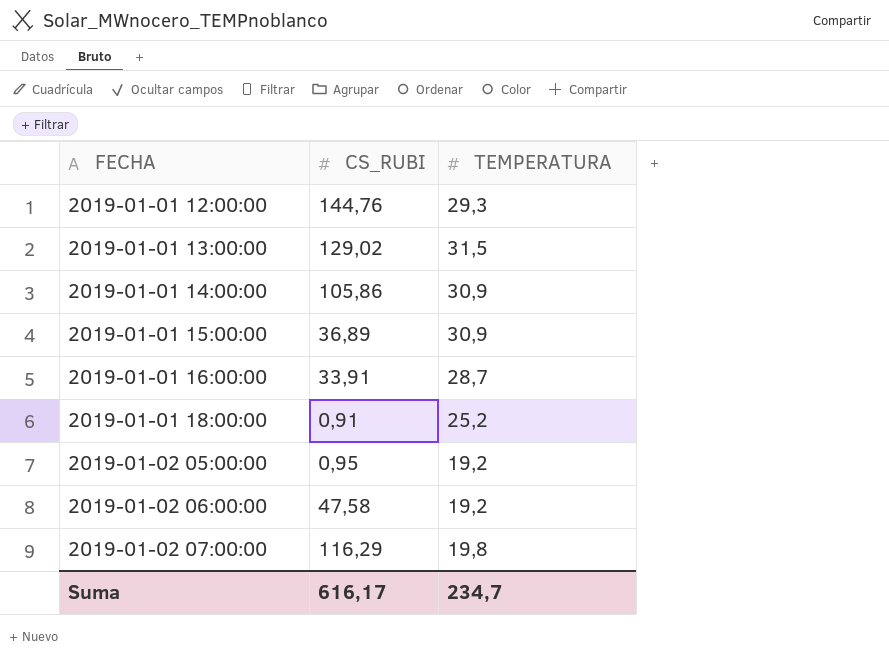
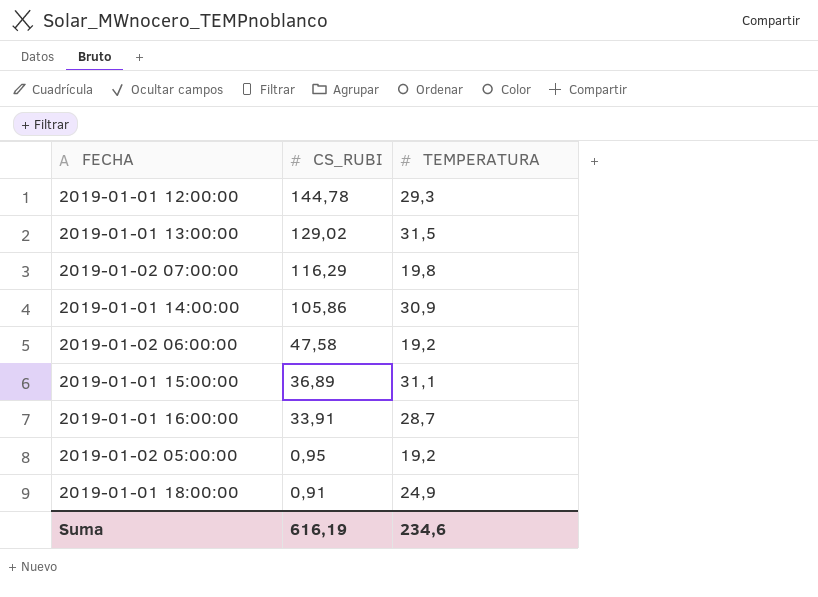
row order: FECHA ascending -> CS_RUBI descending
2019-01-01 12:00:00 | CS_RUBI: 144,76 -> 144,78
2019-01-01 15:00:00 | TEMPERATURA: 30,9 -> 31,1
2019-01-01 18:00:00 | TEMPERATURA: 25,2 -> 24,9
Suma | CS_RUBI: 616,17 -> 616,19
Suma | TEMPERATURA: 234,7 -> 234,6

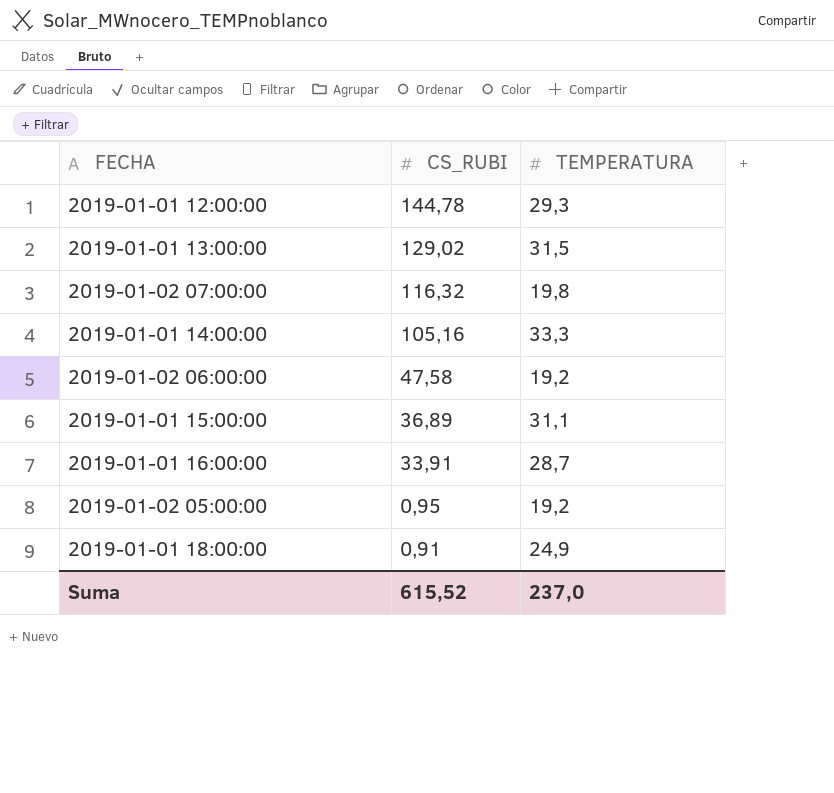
2019-01-02 07:00:00 | CS_RUBI: 116,29 -> 116,32
2019-01-01 14:00:00 | CS_RUBI: 105,86 -> 105,16
2019-01-01 14:00:00 | TEMPERATURA: 30,9 -> 33,3
Suma | CS_RUBI: 616,19 -> 615,52
Suma | TEMPERATURA: 234,6 -> 237,0

